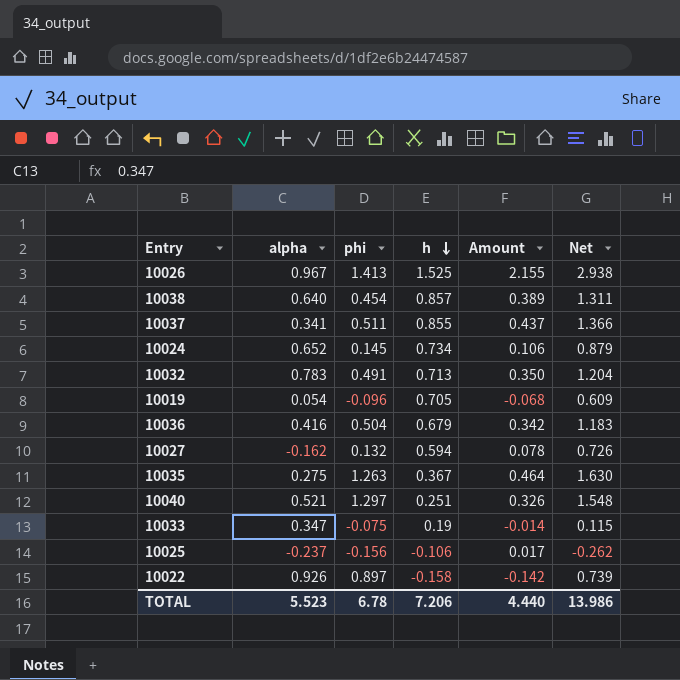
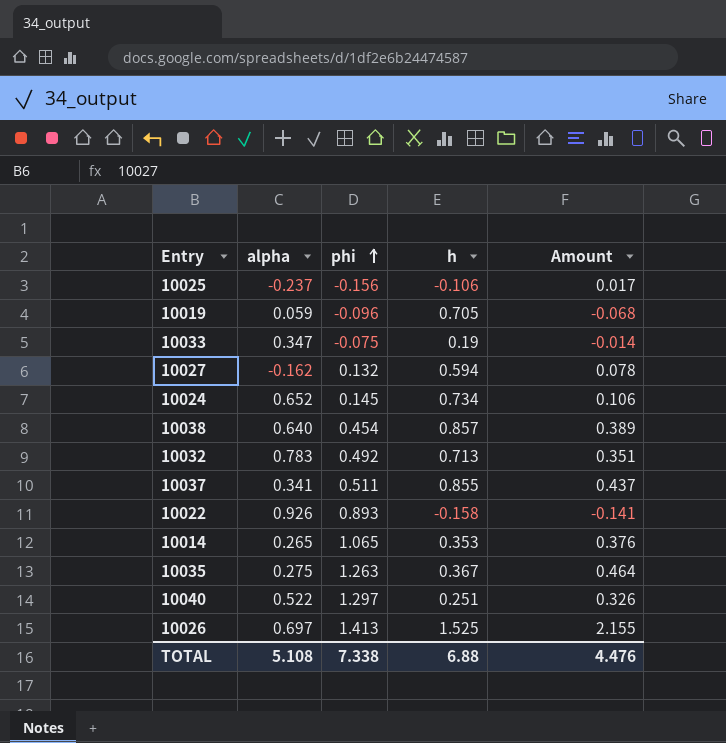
row order: h descending -> phi ascending
column Net | formula: [phi] + [h] -> none
row 10036: 0.416 | 0.504 | 0.679 | 0.342 | 1.183 -> none
10019 | alpha: 0.054 -> 0.059
10032 | phi: 0.491 -> 0.492
10032 | Amount: 0.350 -> 0.351
10022 | phi: 0.897 -> 0.893
10022 | Amount: -0.142 -> -0.141
row 10014: none -> 0.265 | 1.065 | 0.353 | 0.376
10040 | alpha: 0.521 -> 0.522
10026 | alpha: 0.967 -> 0.697
TOTAL | alpha: 5.523 -> 5.108
TOTAL | phi: 6.78 -> 7.338
TOTAL | h: 7.206 -> 6.88
TOTAL | Amount: 4.440 -> 4.476

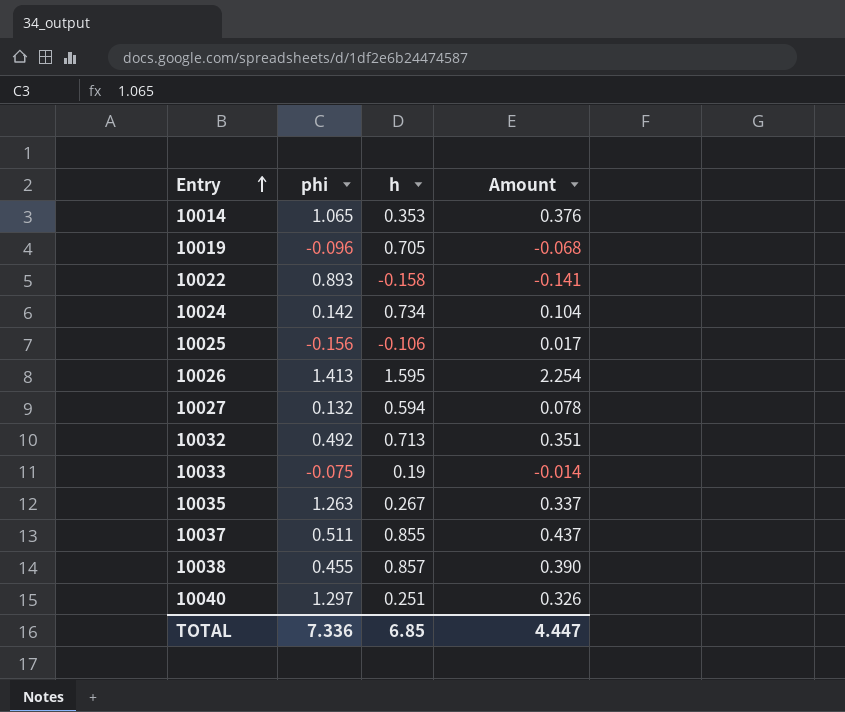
row order: phi ascending -> Entry ascending
column alpha | position: 2 -> none
10024 | phi: 0.145 -> 0.142
10024 | Amount: 0.106 -> 0.104
10026 | h: 1.525 -> 1.595
10026 | Amount: 2.155 -> 2.254
10035 | h: 0.367 -> 0.267
10035 | Amount: 0.464 -> 0.337
10038 | phi: 0.454 -> 0.455
10038 | Amount: 0.389 -> 0.390
TOTAL | phi: 7.338 -> 7.336
TOTAL | h: 6.88 -> 6.85
TOTAL | Amount: 4.476 -> 4.447

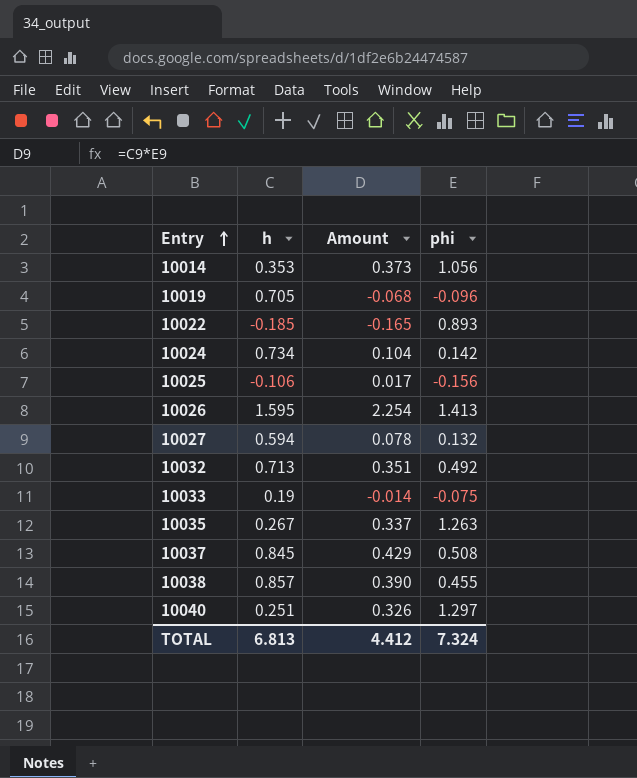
column phi | position: 2 -> 4
10014 | Amount: 0.376 -> 0.373
10014 | phi: 1.065 -> 1.056
10022 | h: -0.158 -> -0.185
10022 | Amount: -0.141 -> -0.165
10037 | h: 0.855 -> 0.845
10037 | Amount: 0.437 -> 0.429
10037 | phi: 0.511 -> 0.508
TOTAL | h: 6.85 -> 6.813
TOTAL | Amount: 4.447 -> 4.412
TOTAL | phi: 7.336 -> 7.324

